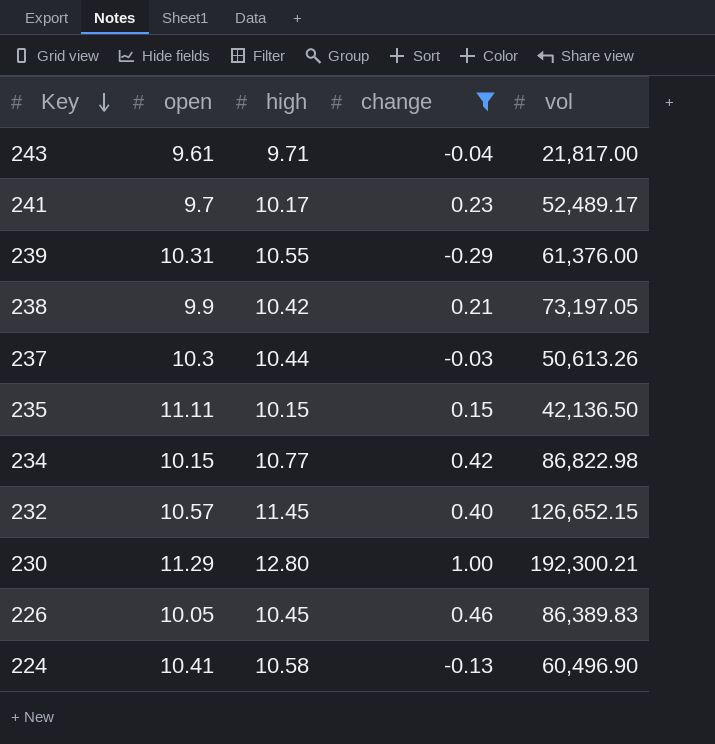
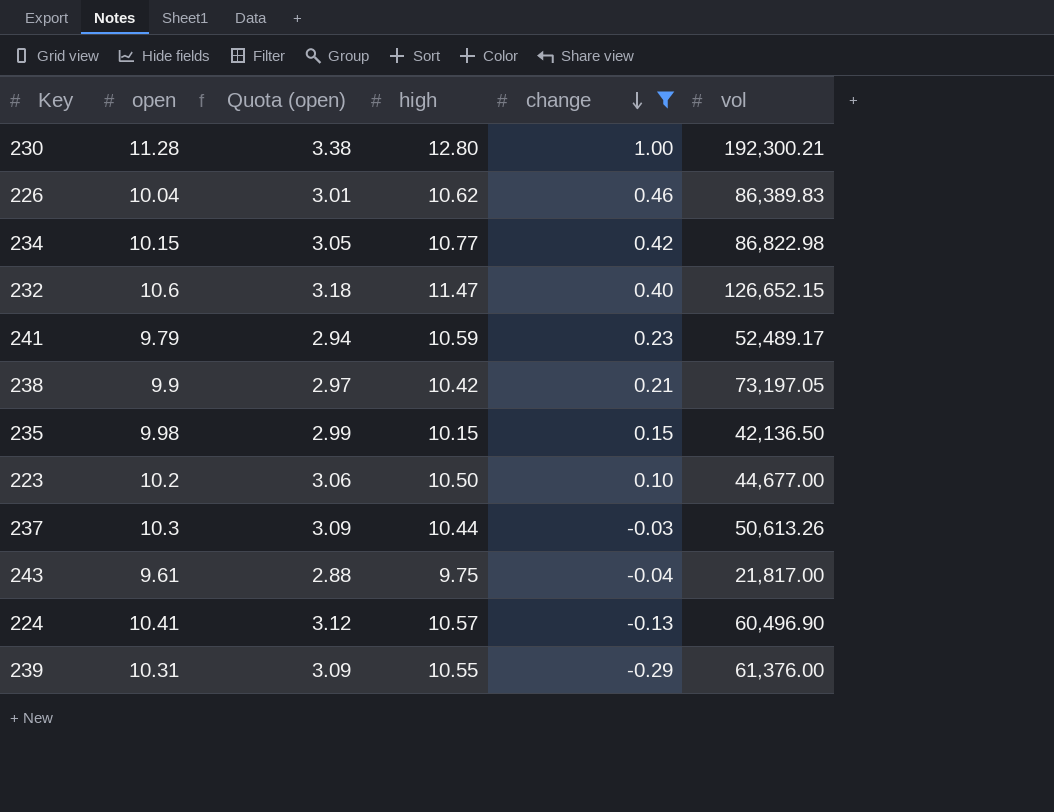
row order: Key descending -> change descending
column Quota (open) | formula: none -> [open] * 0.3
230 | open: 11.29 -> 11.28
226 | open: 10.05 -> 10.04
226 | high: 10.45 -> 10.62
232 | open: 10.57 -> 10.6
232 | high: 11.45 -> 11.47
241 | open: 9.7 -> 9.79
241 | high: 10.17 -> 10.59
235 | open: 11.11 -> 9.98
row 223: none -> 10.2 | 3.06 | 10.50 | 0.10 | 44,677.00
243 | high: 9.71 -> 9.75
224 | high: 10.58 -> 10.57

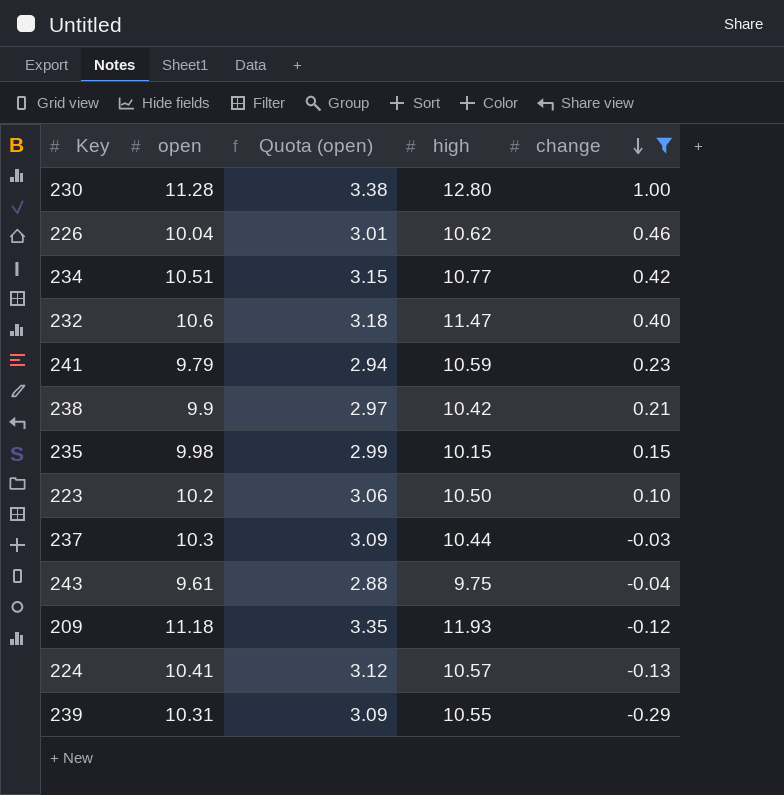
column vol | position: 6 -> none
234 | open: 10.15 -> 10.51
234 | Quota (open): 3.05 -> 3.15
row 209: none -> 11.18 | 3.35 | 11.93 | -0.12

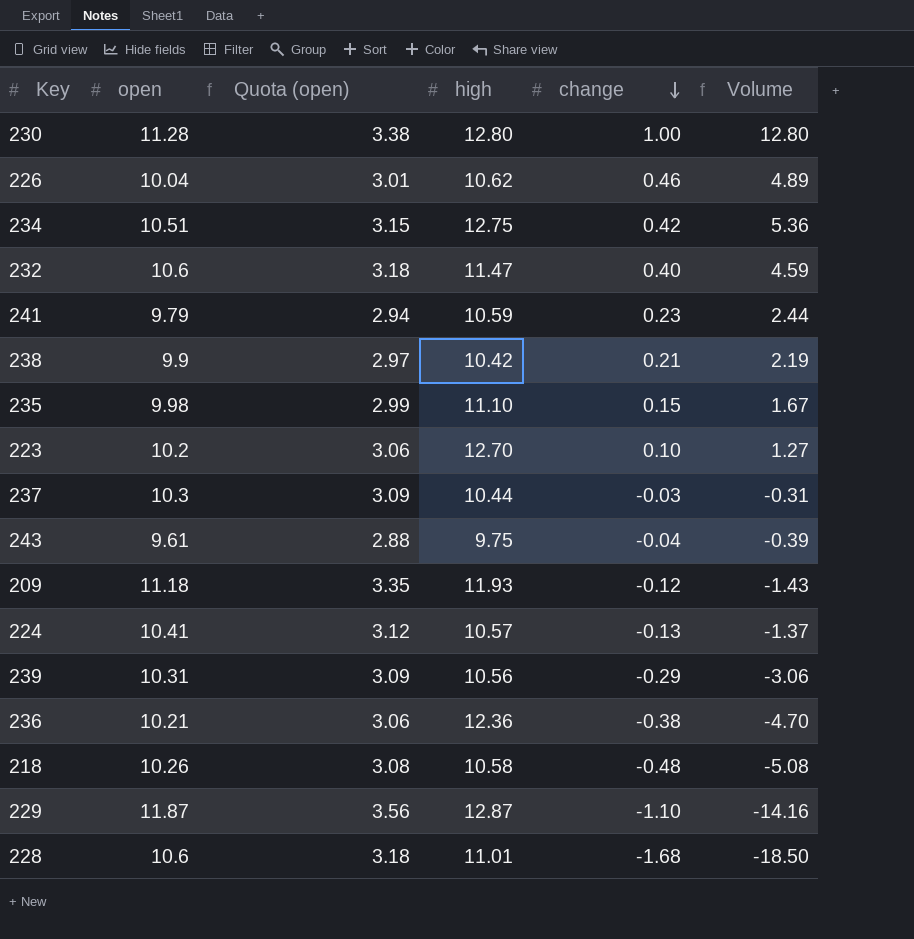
filter: change >= -0.29 -> none
column Volume | formula: none -> [high] * [change]
234 | high: 10.77 -> 12.75
235 | high: 10.15 -> 11.10
223 | high: 10.50 -> 12.70
239 | high: 10.55 -> 10.56

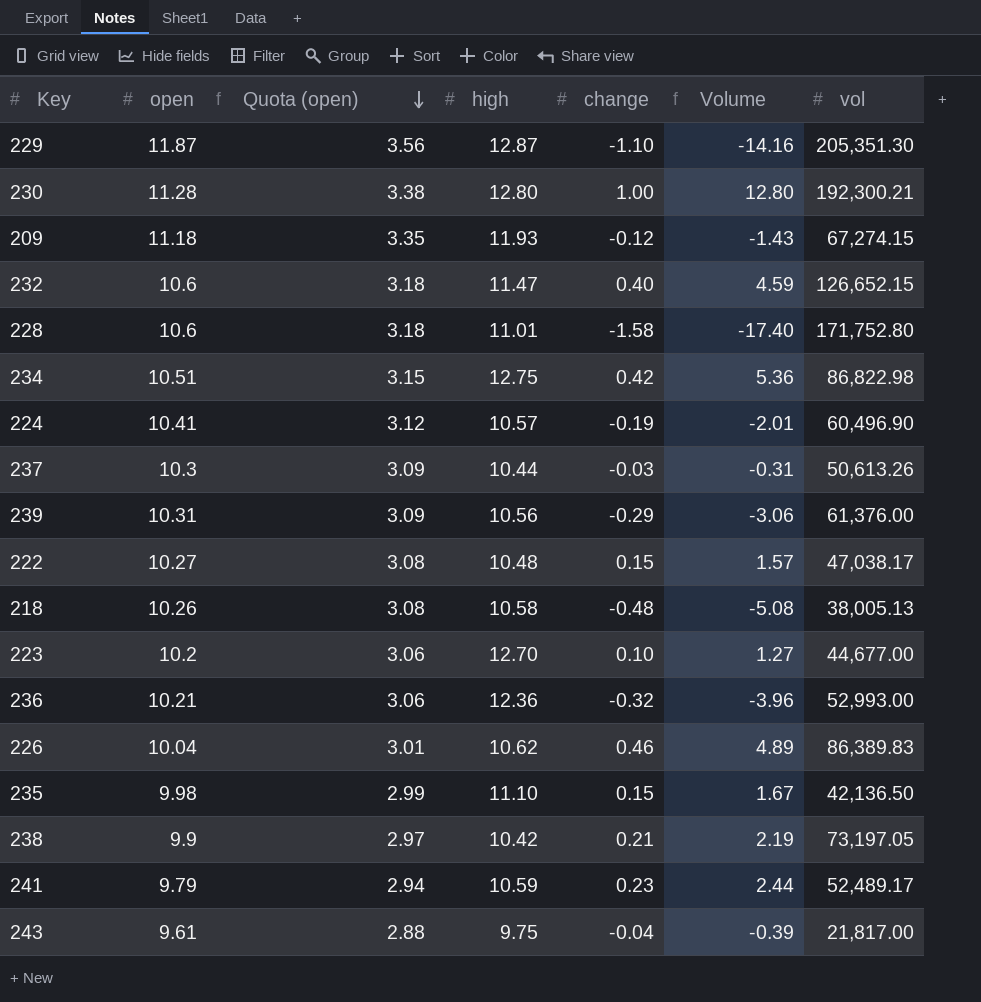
row order: change descending -> Quota (open) descending
column vol | position: none -> 7
228 | change: -1.68 -> -1.58
228 | Volume: -18.50 -> -17.40
224 | change: -0.13 -> -0.19
224 | Volume: -1.37 -> -2.01
row 222: none -> 10.27 | 3.08 | 10.48 | 0.15 | 1.57 | 47,038.17
236 | change: -0.38 -> -0.32
236 | Volume: -4.70 -> -3.96

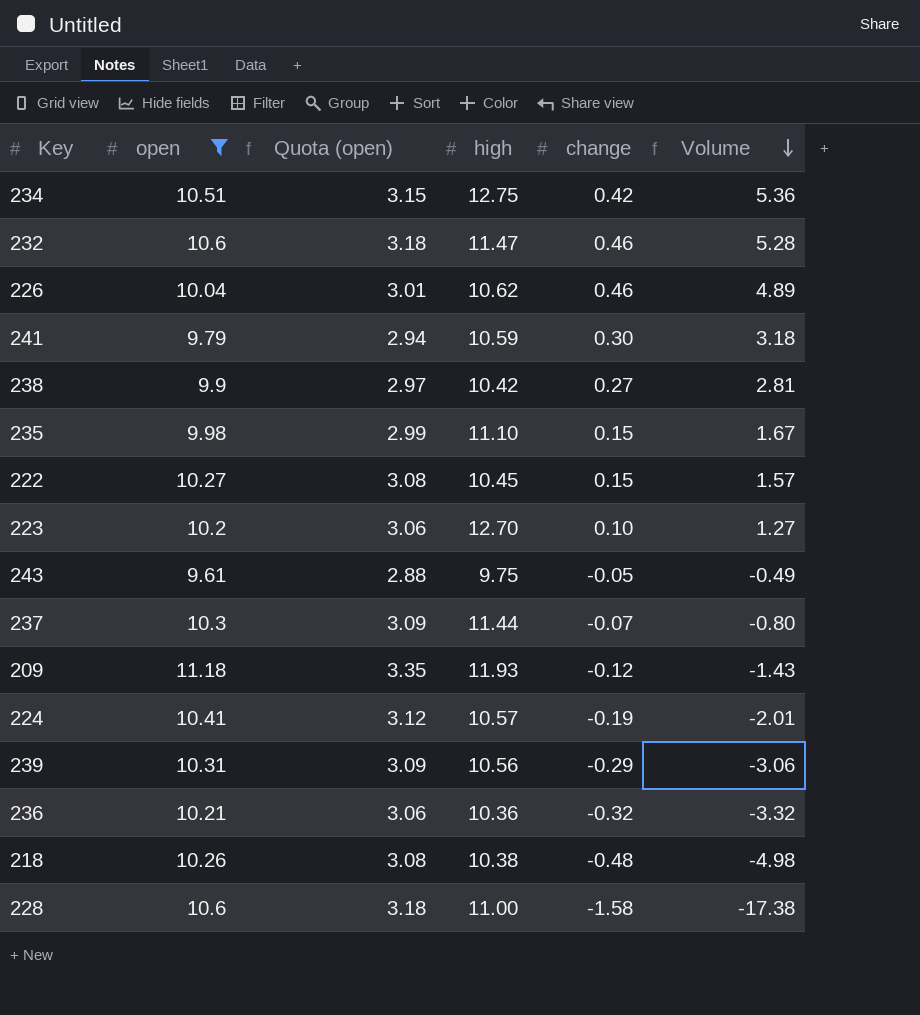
filter: none -> open <= 11.18
row order: Quota (open) descending -> Volume descending
column vol | position: 7 -> none
232 | change: 0.40 -> 0.46
232 | Volume: 4.59 -> 5.28
241 | change: 0.23 -> 0.30
241 | Volume: 2.44 -> 3.18
238 | change: 0.21 -> 0.27
238 | Volume: 2.19 -> 2.81
222 | high: 10.48 -> 10.45
243 | change: -0.04 -> -0.05
243 | Volume: -0.39 -> -0.49
237 | high: 10.44 -> 11.44
237 | change: -0.03 -> -0.07
237 | Volume: -0.31 -> -0.80
236 | high: 12.36 -> 10.36
236 | Volume: -3.96 -> -3.32
218 | high: 10.58 -> 10.38
218 | Volume: -5.08 -> -4.98
228 | high: 11.01 -> 11.00
228 | Volume: -17.40 -> -17.38

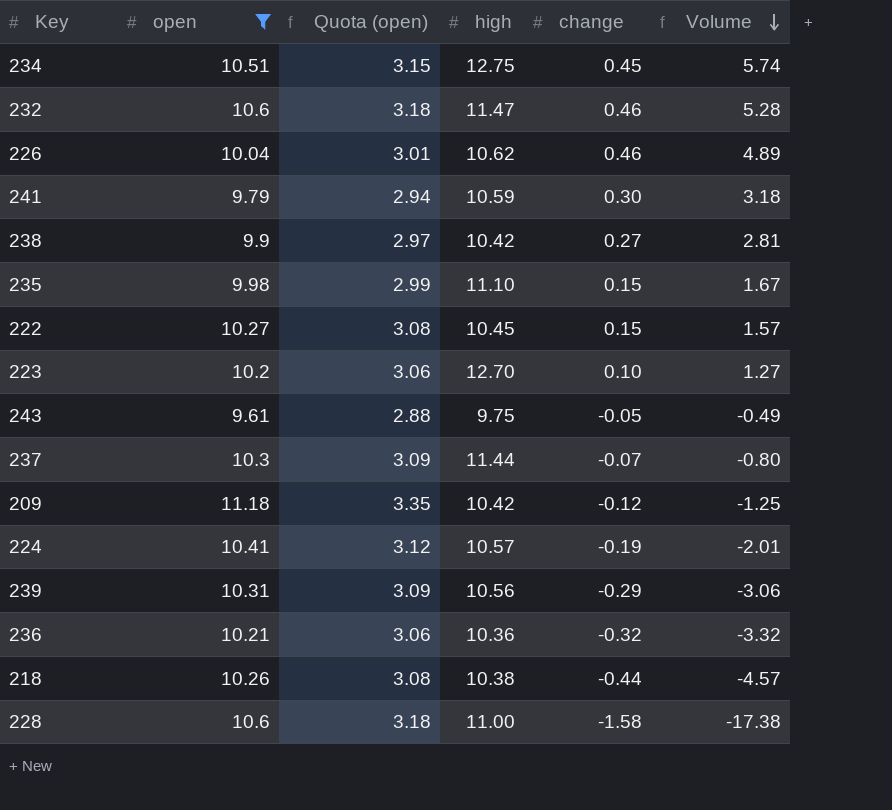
234 | change: 0.42 -> 0.45
234 | Volume: 5.36 -> 5.74
209 | high: 11.93 -> 10.42
209 | Volume: -1.43 -> -1.25
218 | change: -0.48 -> -0.44
218 | Volume: -4.98 -> -4.57

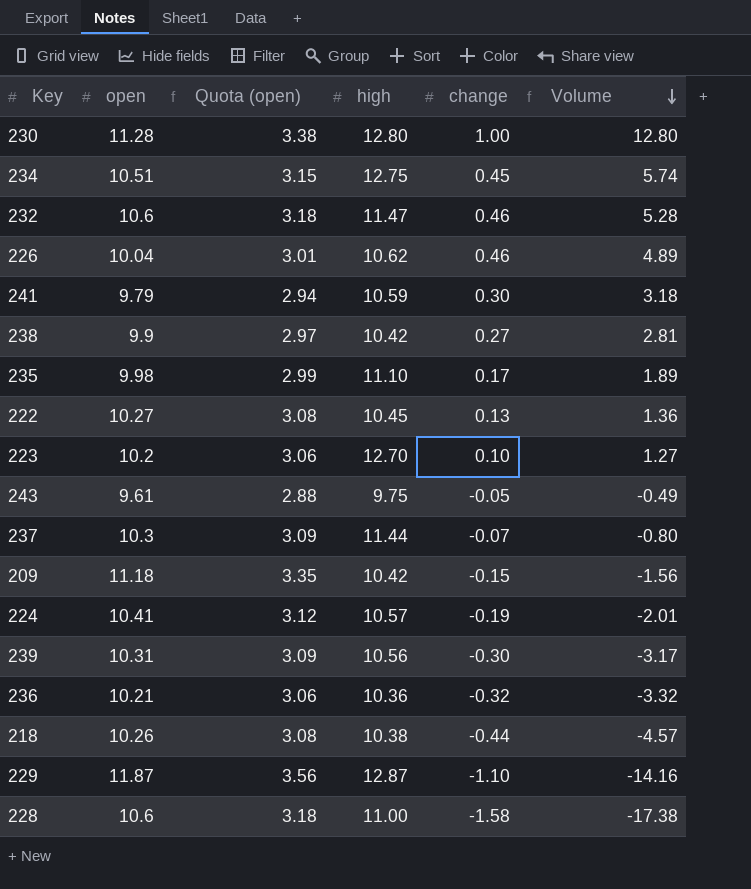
filter: open <= 11.18 -> none
235 | change: 0.15 -> 0.17
235 | Volume: 1.67 -> 1.89
222 | change: 0.15 -> 0.13
222 | Volume: 1.57 -> 1.36
209 | change: -0.12 -> -0.15
209 | Volume: -1.25 -> -1.56
239 | change: -0.29 -> -0.30
239 | Volume: -3.06 -> -3.17

